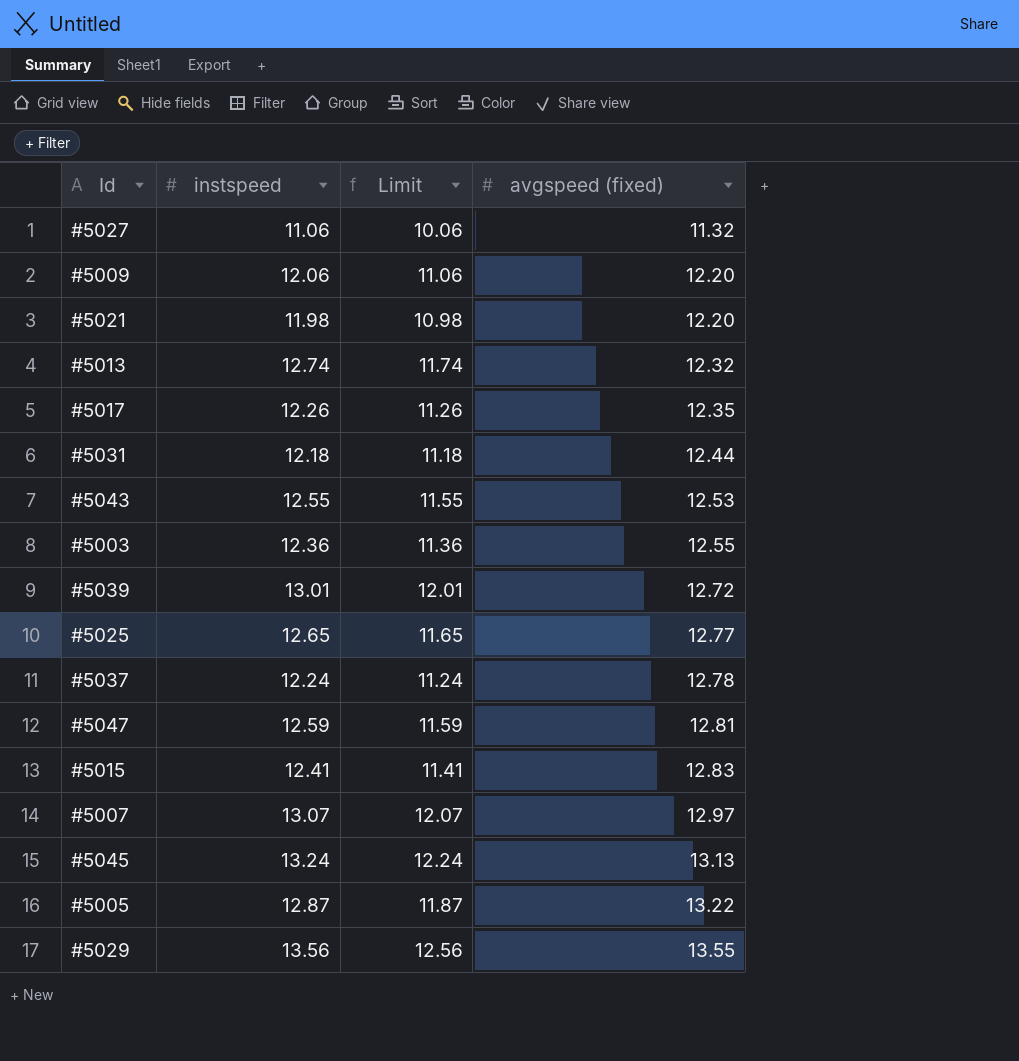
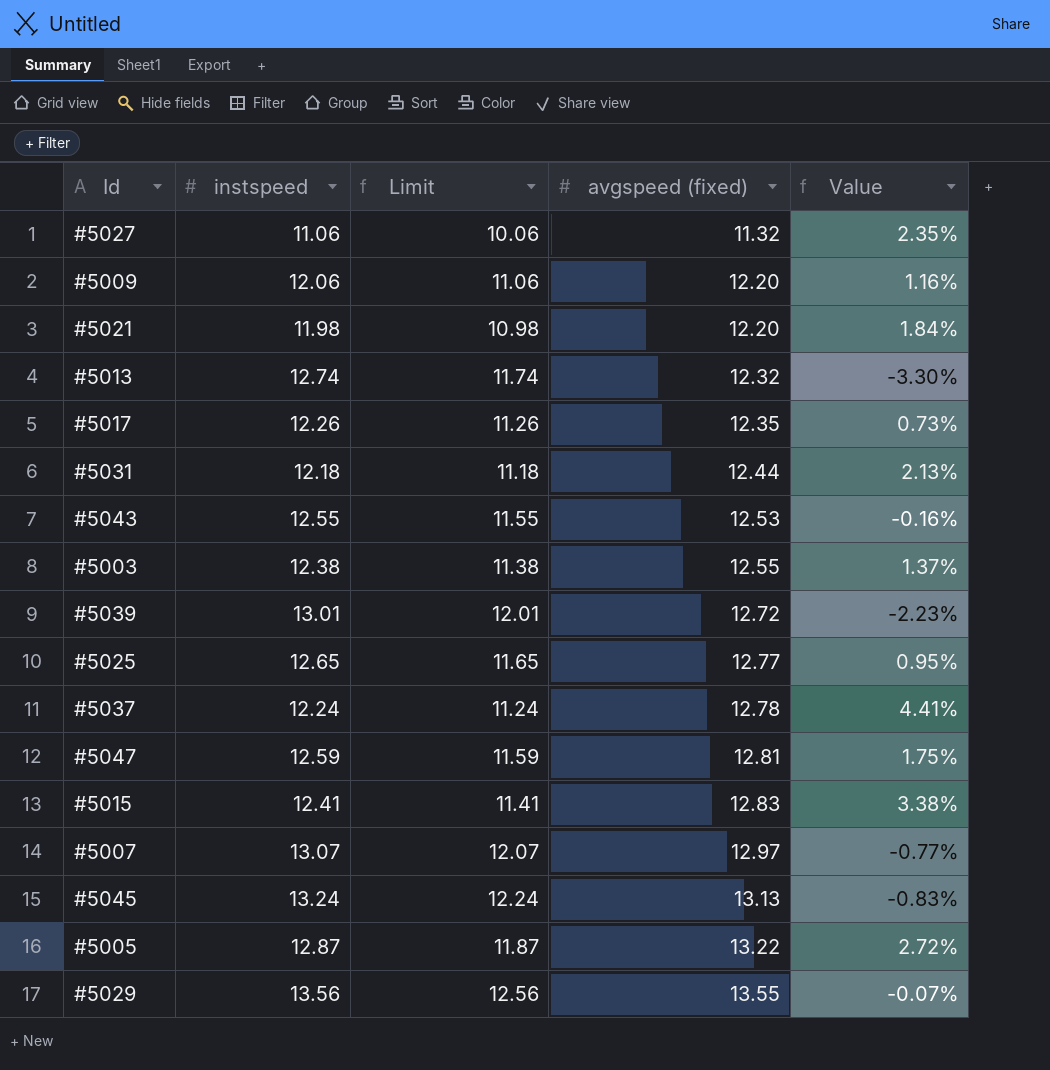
column Value | formula: none -> ([avgspeed (fixed)] - [instspeed]) / [instspeed]
#5003 | instspeed: 12.36 -> 12.38
#5003 | Limit: 11.36 -> 11.38

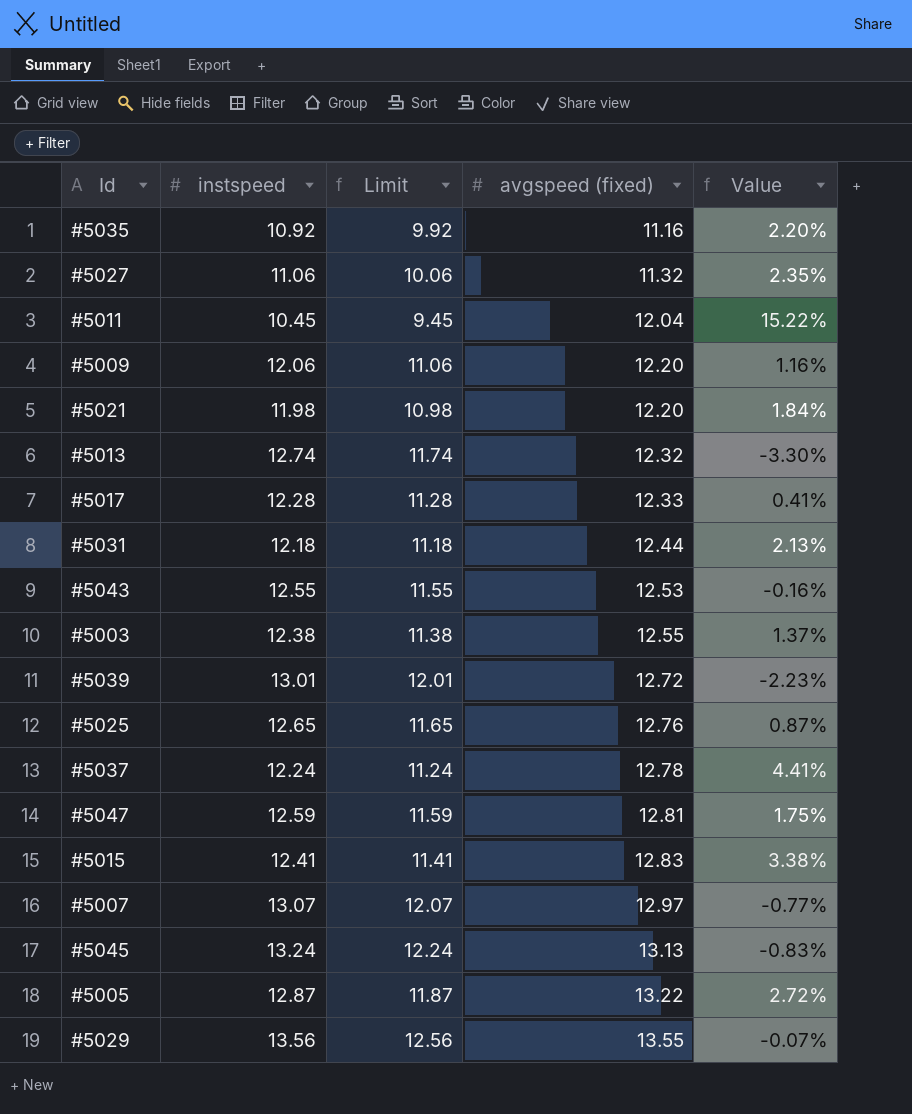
row #5035: none -> 10.92 | 9.92 | 11.16 | 2.20%
row #5011: none -> 10.45 | 9.45 | 12.04 | 15.22%
#5017 | instspeed: 12.26 -> 12.28
#5017 | Limit: 11.26 -> 11.28
#5017 | avgspeed (fixed): 12.35 -> 12.33
#5017 | Value: 0.73% -> 0.41%
#5025 | avgspeed (fixed): 12.77 -> 12.76
#5025 | Value: 0.95% -> 0.87%

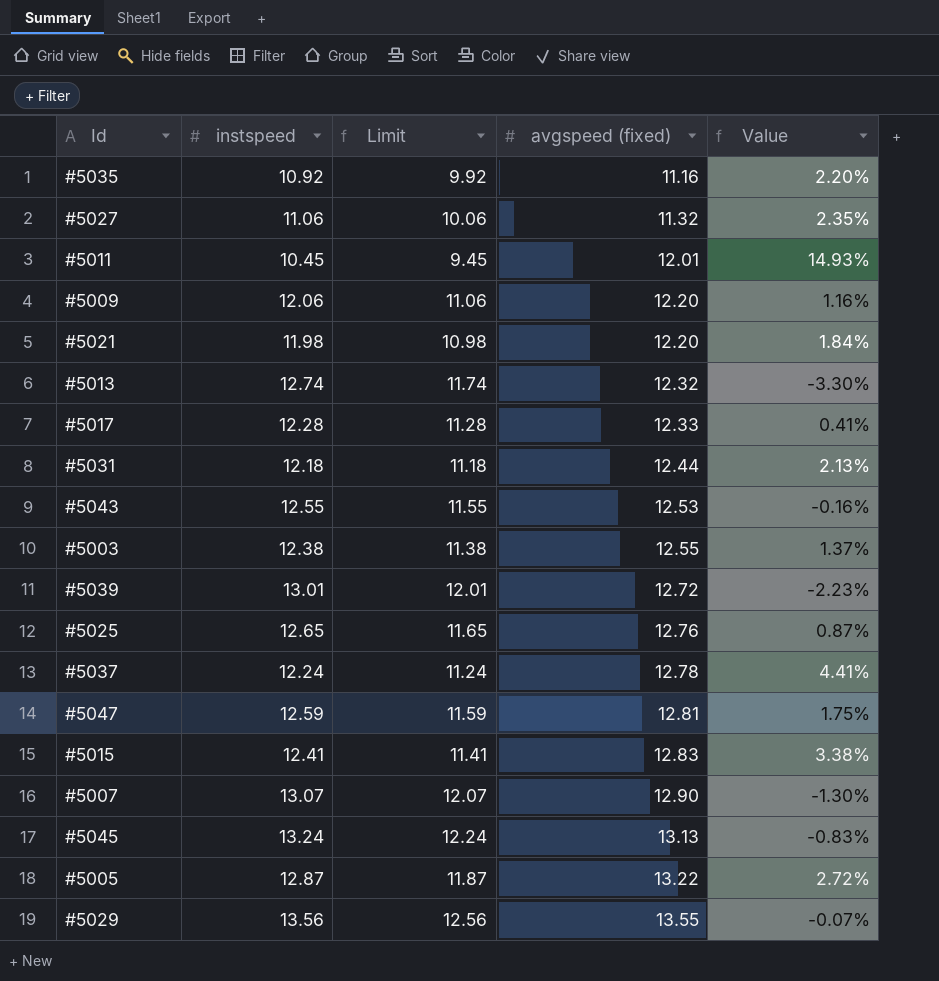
#5011 | avgspeed (fixed): 12.04 -> 12.01
#5011 | Value: 15.22% -> 14.93%
#5007 | avgspeed (fixed): 12.97 -> 12.90
#5007 | Value: -0.77% -> -1.30%

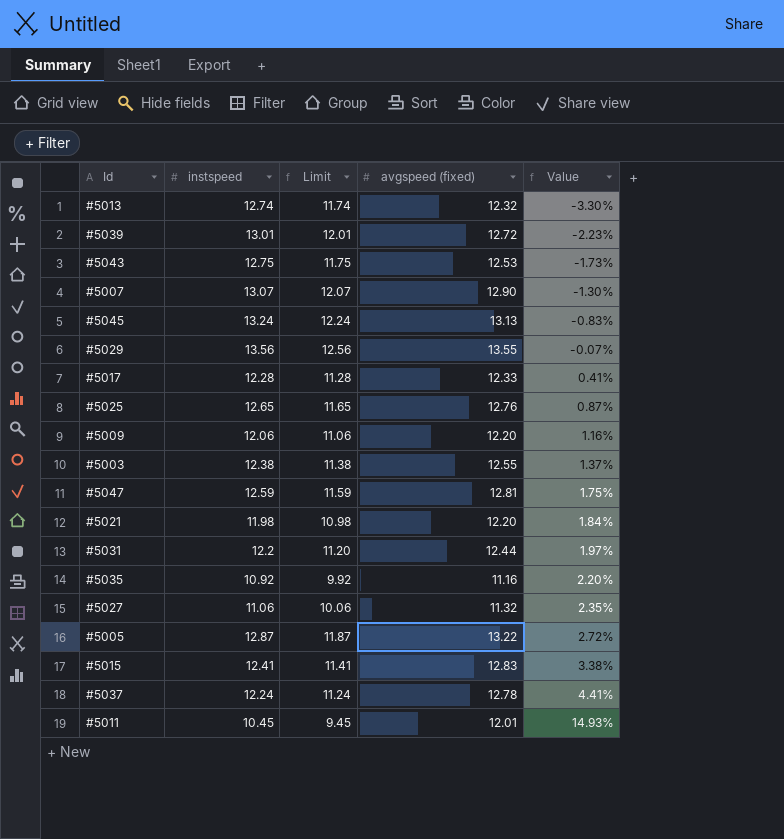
row order: avgspeed (fixed) ascending -> Value ascending
#5043 | instspeed: 12.55 -> 12.75
#5043 | Limit: 11.55 -> 11.75
#5043 | Value: -0.16% -> -1.73%
#5031 | instspeed: 12.18 -> 12.2
#5031 | Limit: 11.18 -> 11.20
#5031 | Value: 2.13% -> 1.97%

